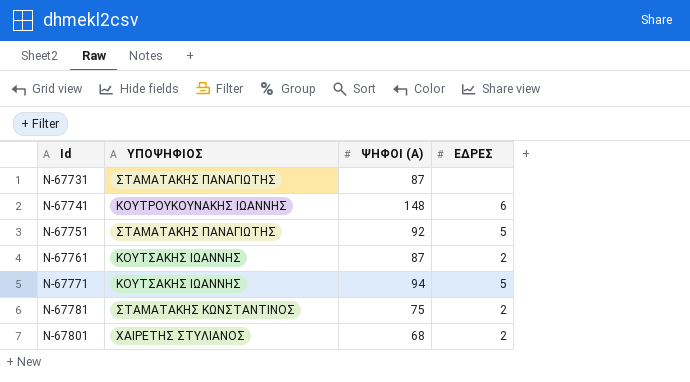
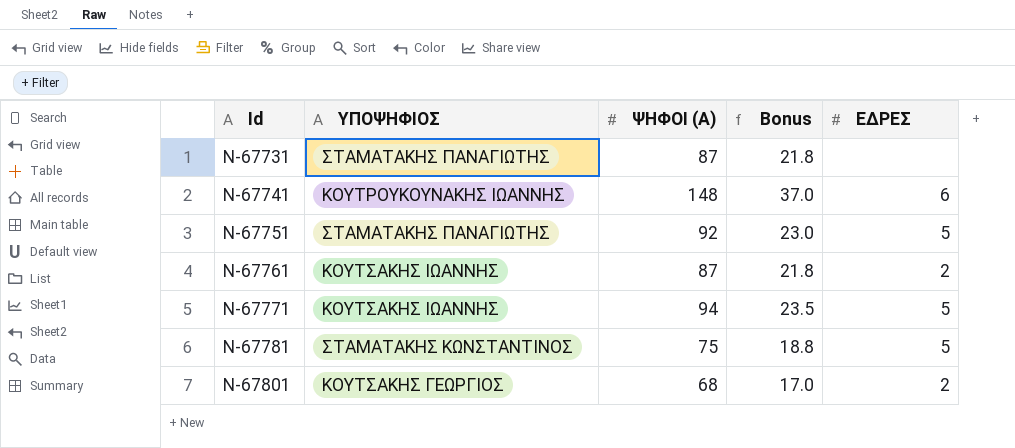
column Bonus | formula: none -> [ΨΗΦΟΙ (Α)] * 0.25
N-67781 | ΕΔΡΕΣ: 2 -> 5
N-67801 | ΥΠΟΨΗΦΙΟΣ: ΧΑΙΡΕΤΗΣ ΣΤΥΛΙΑΝΟΣ -> ΚΟΥΤΣΑΚΗΣ ΓΕΩΡΓΙΟΣ

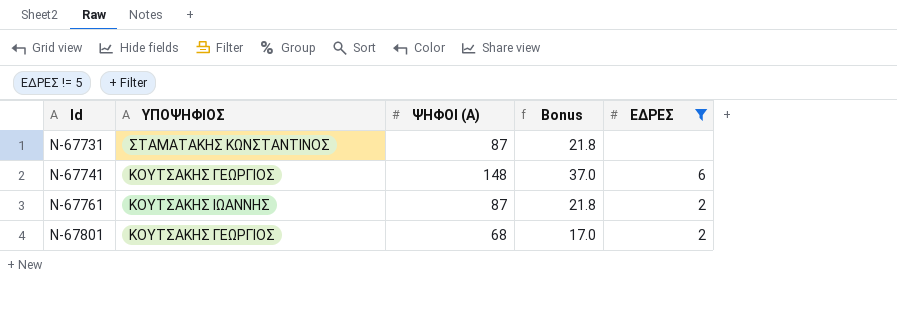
filter: none -> ΕΔΡΕΣ != 5
N-67731 | ΥΠΟΨΗΦΙΟΣ: ΣΤΑΜΑΤΑΚΗΣ ΠΑΝΑΓΙΩΤΗΣ -> ΣΤΑΜΑΤΑΚΗΣ ΚΩΝΣΤΑΝΤΙΝΟΣ
N-67741 | ΥΠΟΨΗΦΙΟΣ: ΚΟΥΤΡΟΥΚΟΥΝΑΚΗΣ ΙΩΑΝΝΗΣ -> ΚΟΥΤΣΑΚΗΣ ΓΕΩΡΓΙΟΣ

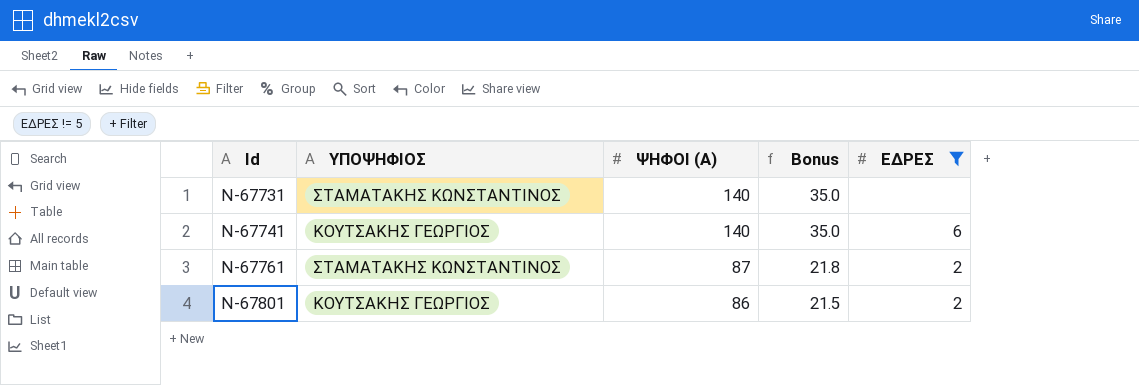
N-67731 | ΨΗΦΟΙ (Α): 87 -> 140
N-67731 | Bonus: 21.8 -> 35.0
N-67741 | ΨΗΦΟΙ (Α): 148 -> 140
N-67741 | Bonus: 37.0 -> 35.0
N-67761 | ΥΠΟΨΗΦΙΟΣ: ΚΟΥΤΣΑΚΗΣ ΙΩΑΝΝΗΣ -> ΣΤΑΜΑΤΑΚΗΣ ΚΩΝΣΤΑΝΤΙΝΟΣ
N-67801 | ΨΗΦΟΙ (Α): 68 -> 86
N-67801 | Bonus: 17.0 -> 21.5

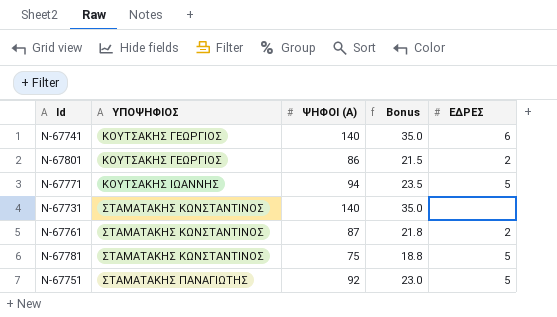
filter: ΕΔΡΕΣ != 5 -> none
row order: Id ascending -> ΥΠΟΨΗΦΙΟΣ ascending

